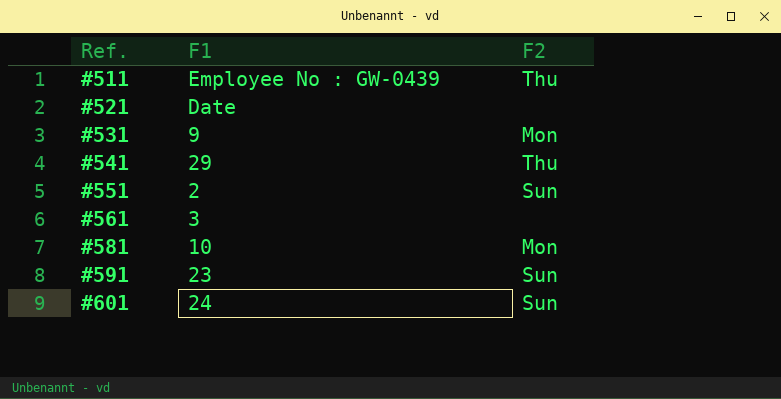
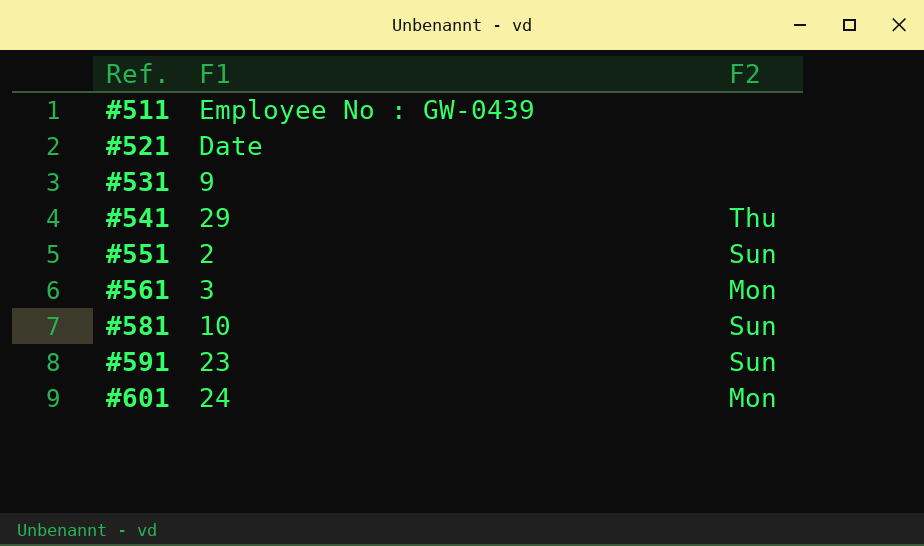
#511 | F2: Thu -> none
#531 | F2: Mon -> none
#561 | F2: none -> Mon
#581 | F2: Mon -> Sun
#601 | F2: Sun -> Mon

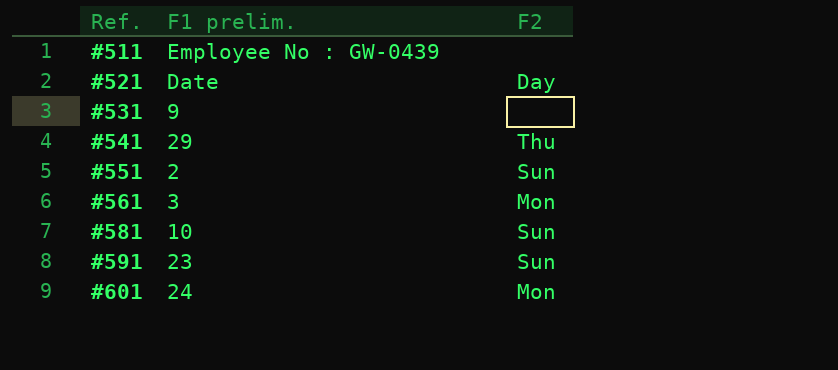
column name: F1 -> F1 prelim.
#521 | F2: none -> Day

